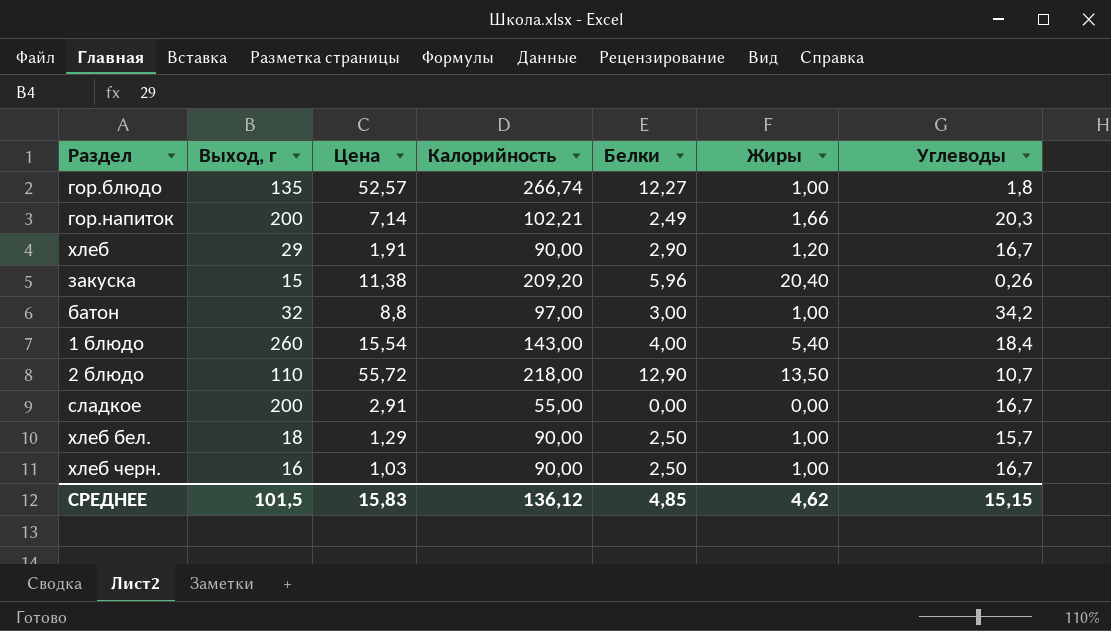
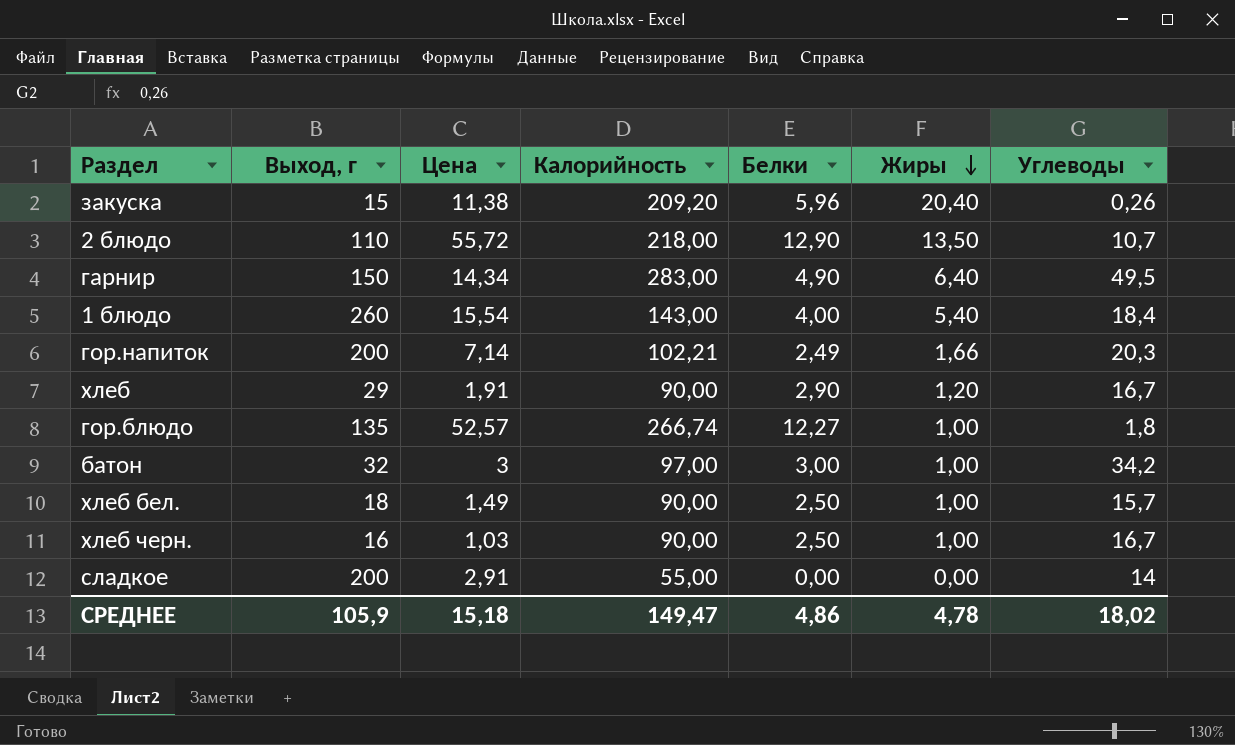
row order: none -> Жиры descending
row гарнир: none -> 150 | 14,34 | 283,00 | 4,90 | 6,40 | 49,5
батон | Цена: 8,8 -> 3
хлеб бел. | Цена: 1,29 -> 1,49
сладкое | Углеводы: 16,7 -> 14
СРЕДНЕЕ | Выход, г: 101,5 -> 105,9
СРЕДНЕЕ | Цена: 15,83 -> 15,18
СРЕДНЕЕ | Калорийность: 136,12 -> 149,47
СРЕДНЕЕ | Белки: 4,85 -> 4,86
СРЕДНЕЕ | Жиры: 4,62 -> 4,78
СРЕДНЕЕ | Углеводы: 15,15 -> 18,02

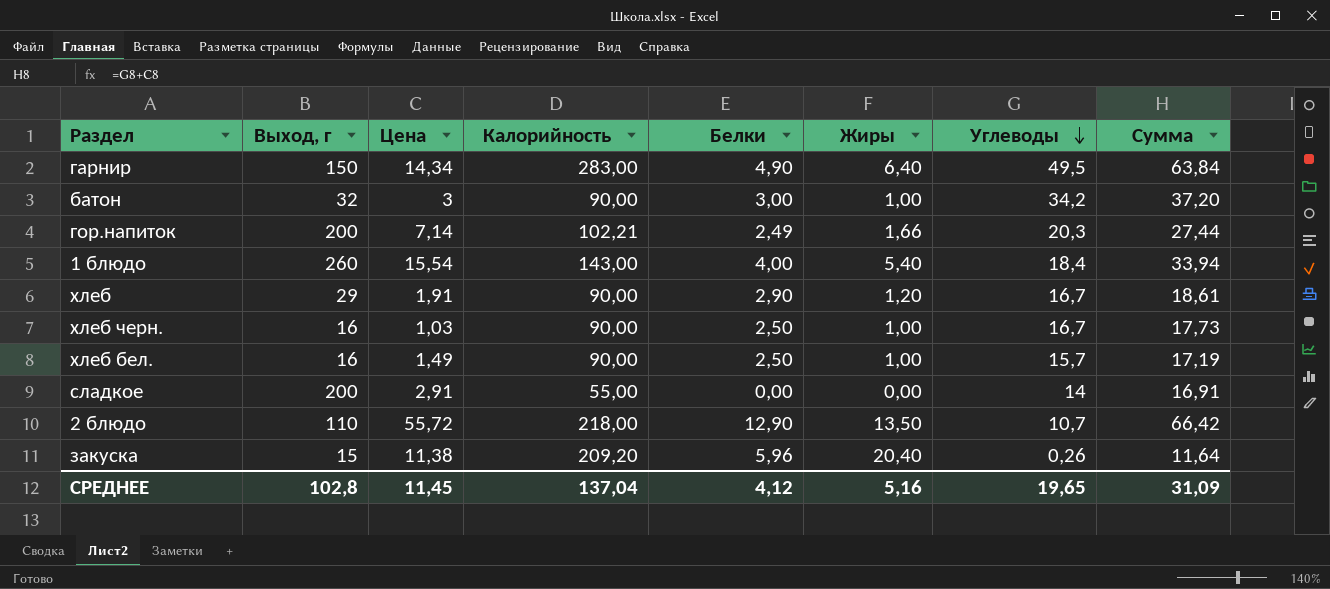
row order: Жиры descending -> Углеводы descending
column Сумма | formula: none -> [Цена] + [Углеводы]
row гор.блюдо: 135 | 52,57 | 266,74 | 12,27 | 1,00 | 1,8 -> none
батон | Калорийность: 97,00 -> 90,00
хлеб бел. | Выход, г: 18 -> 16
СРЕДНЕЕ | Выход, г: 105,9 -> 102,8
СРЕДНЕЕ | Цена: 15,18 -> 11,45
СРЕДНЕЕ | Калорийность: 149,47 -> 137,04
СРЕДНЕЕ | Белки: 4,86 -> 4,12
СРЕДНЕЕ | Жиры: 4,78 -> 5,16
СРЕДНЕЕ | Углеводы: 18,02 -> 19,65

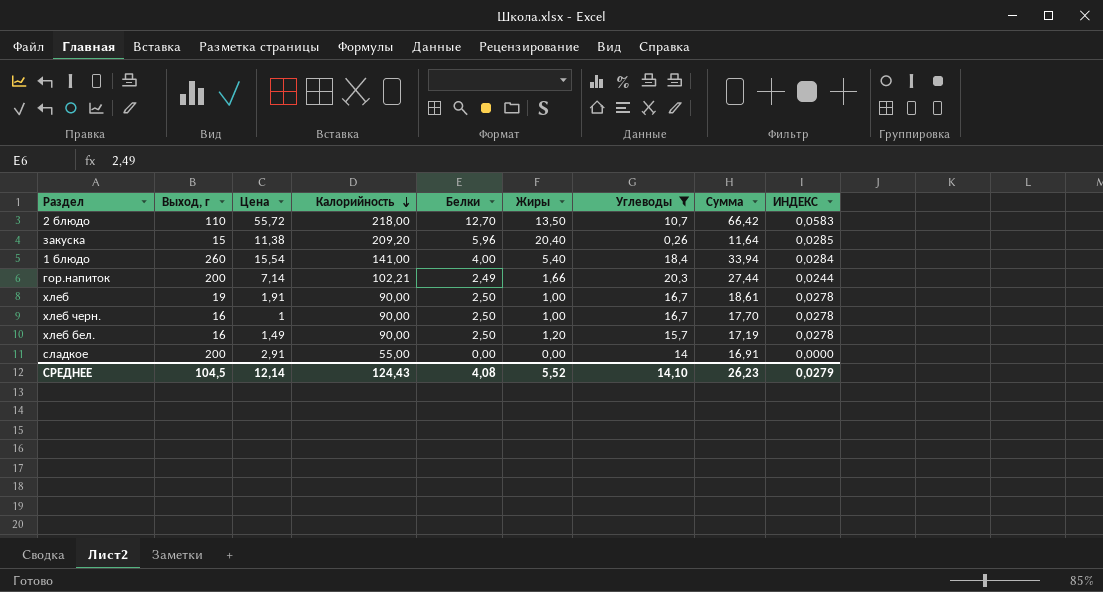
filter: none -> Углеводы <= 20,3
row order: Углеводы descending -> Калорийность descending
column ИНДЕКС | formula: none -> [Белки] / [Калорийность]
2 блюдо | Белки: 12,90 -> 12,70
1 блюдо | Калорийность: 143,00 -> 141,00
хлеб | Выход, г: 29 -> 19
хлеб | Белки: 2,90 -> 2,50
хлеб | Жиры: 1,20 -> 1,00
хлеб черн. | Цена: 1,03 -> 1
хлеб черн. | Сумма: 17,73 -> 17,70
хлеб бел. | Жиры: 1,00 -> 1,20
СРЕДНЕЕ | Выход, г: 102,8 -> 104,5
СРЕДНЕЕ | Цена: 11,45 -> 12,14
СРЕДНЕЕ | Калорийность: 137,04 -> 124,43
СРЕДНЕЕ | Белки: 4,12 -> 4,08
СРЕДНЕЕ | Жиры: 5,16 -> 5,52
СРЕДНЕЕ | Углеводы: 19,65 -> 14,10
СРЕДНЕЕ | Сумма: 31,09 -> 26,23

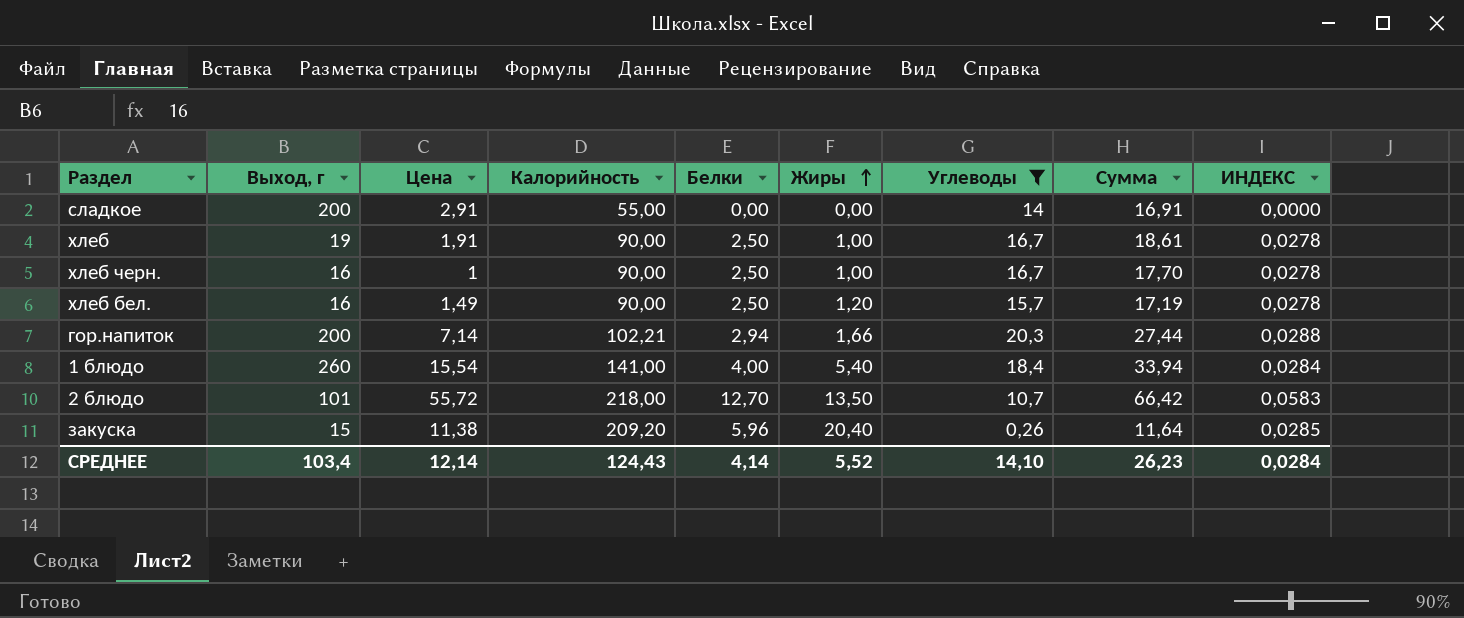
row order: Калорийность descending -> Жиры ascending
гор.напиток | Белки: 2,49 -> 2,94
гор.напиток | ИНДЕКС: 0,0244 -> 0,0288
2 блюдо | Выход, г: 110 -> 101
СРЕДНЕЕ | Выход, г: 104,5 -> 103,4
СРЕДНЕЕ | Белки: 4,08 -> 4,14
СРЕДНЕЕ | ИНДЕКС: 0,0279 -> 0,0284

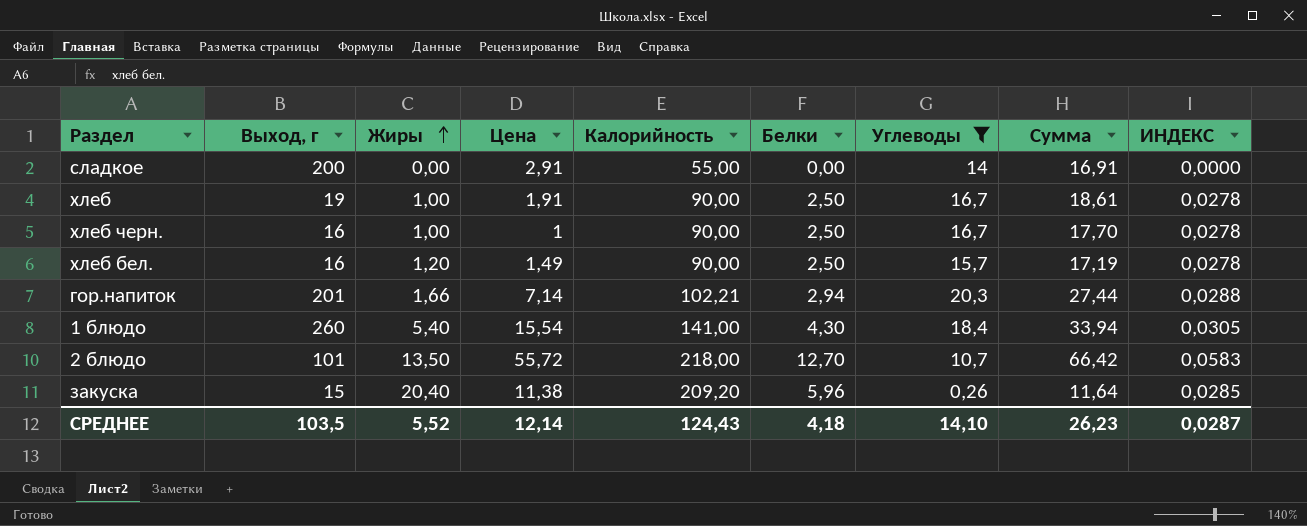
column Жиры | position: 6 -> 3
гор.напиток | Выход, г: 200 -> 201
1 блюдо | Белки: 4,00 -> 4,30
1 блюдо | ИНДЕКС: 0,0284 -> 0,0305
СРЕДНЕЕ | Выход, г: 103,4 -> 103,5
СРЕДНЕЕ | Белки: 4,14 -> 4,18
СРЕДНЕЕ | ИНДЕКС: 0,0284 -> 0,0287

